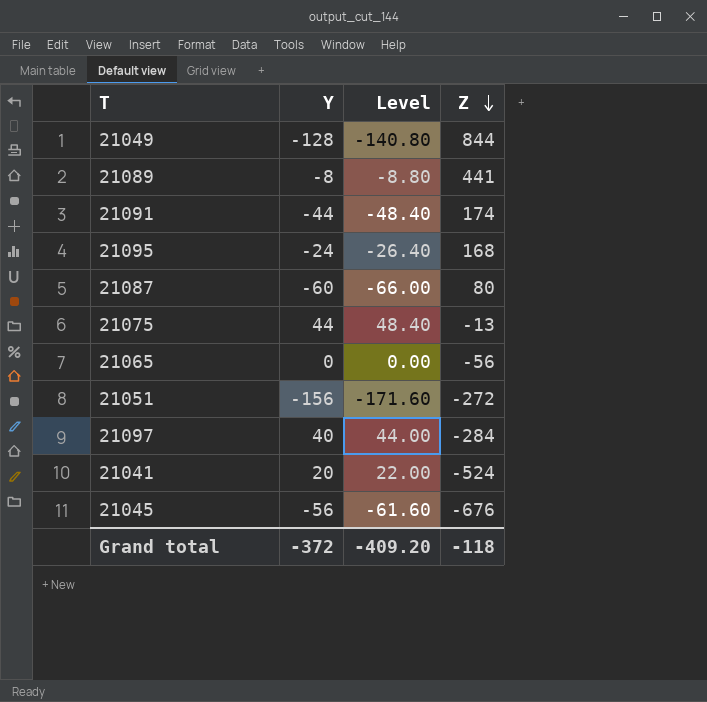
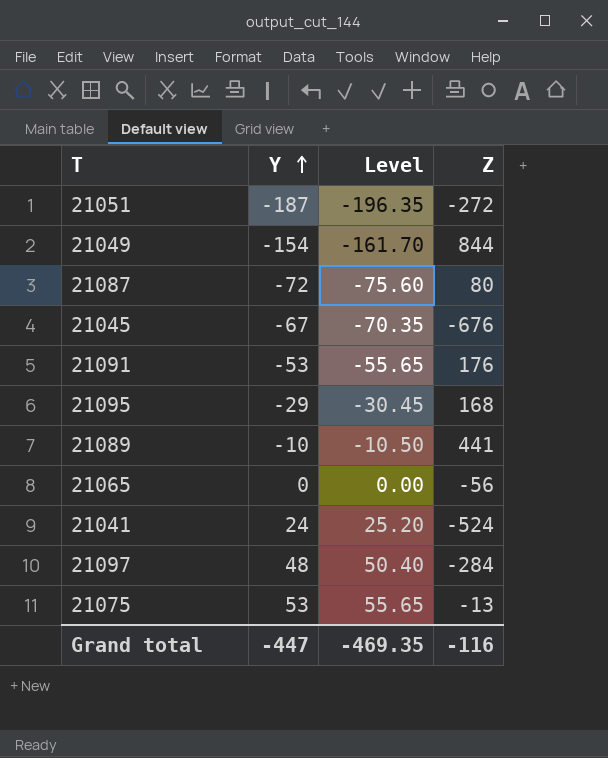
row order: Z descending -> Y ascending
column Level | formula: [Y] * 1.1 -> [Y] * 1.05
21051 | Y: -156 -> -187
21049 | Y: -128 -> -154
21087 | Y: -60 -> -72
21045 | Y: -56 -> -67
21091 | Y: -44 -> -53
21091 | Z: 174 -> 176
21095 | Y: -24 -> -29
21089 | Y: -8 -> -10
21041 | Y: 20 -> 24
21097 | Y: 40 -> 48
21075 | Y: 44 -> 53
Grand total | Y: -372 -> -447
Grand total | Level: -409.20 -> -469.35
Grand total | Z: -118 -> -116

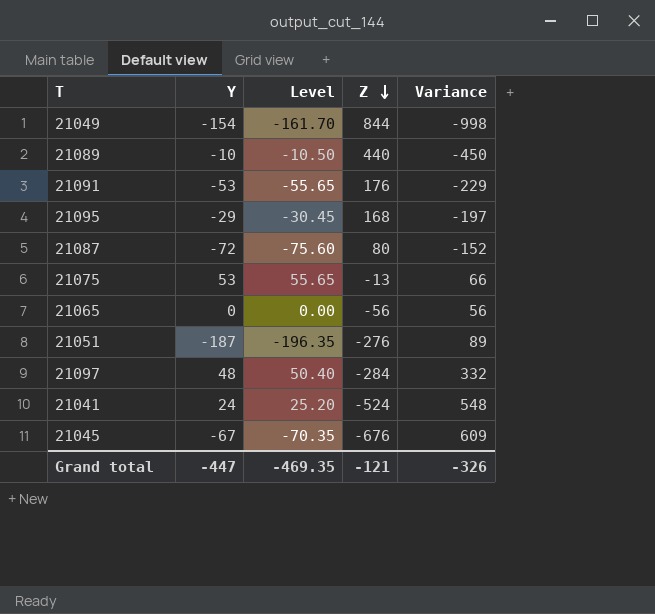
row order: Y ascending -> Z descending
column Variance | formula: none -> [Y] - [Z]
21089 | Z: 441 -> 440
21051 | Z: -272 -> -276
Grand total | Z: -116 -> -121

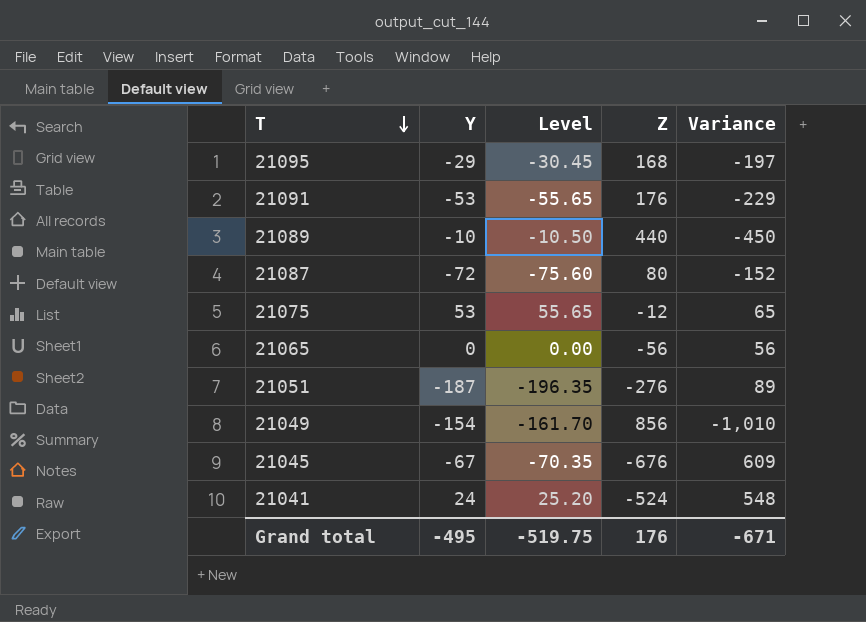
row order: Z descending -> T descending
row 21097: 48 | 50.40 | -284 | 332 -> none
21075 | Z: -13 -> -12
21075 | Variance: 66 -> 65
21049 | Z: 844 -> 856
21049 | Variance: -998 -> -1,010
Grand total | Y: -447 -> -495
Grand total | Level: -469.35 -> -519.75
Grand total | Z: -121 -> 176
Grand total | Variance: -326 -> -671

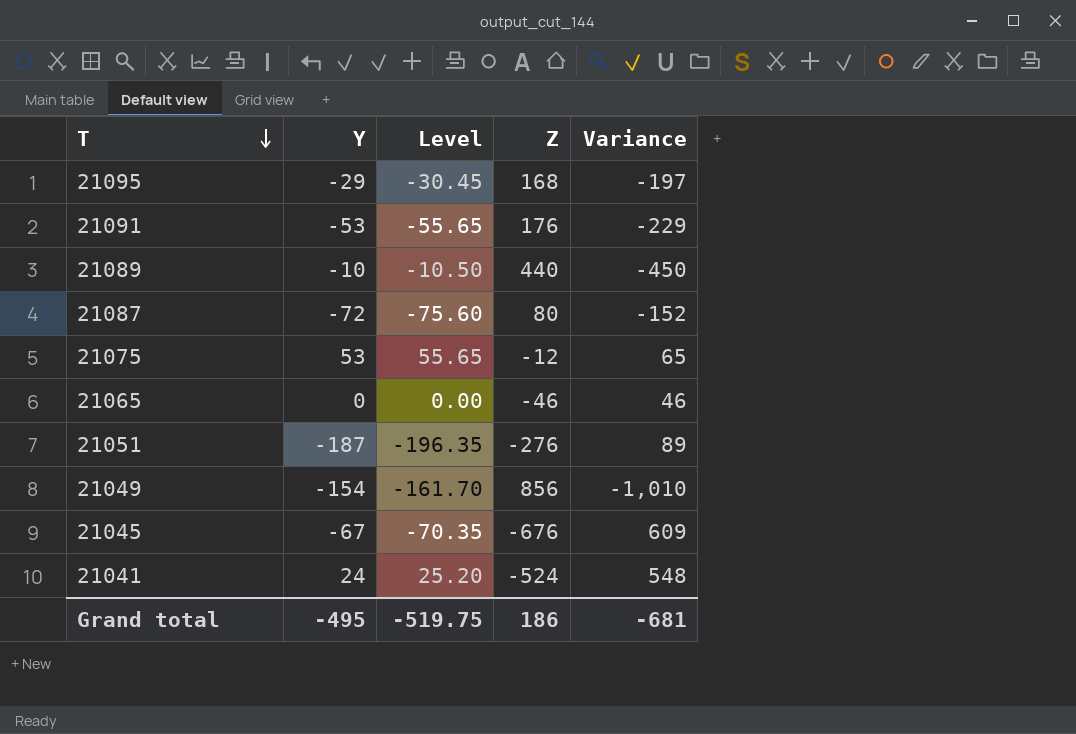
21065 | Z: -56 -> -46
21065 | Variance: 56 -> 46
Grand total | Z: 176 -> 186
Grand total | Variance: -671 -> -681

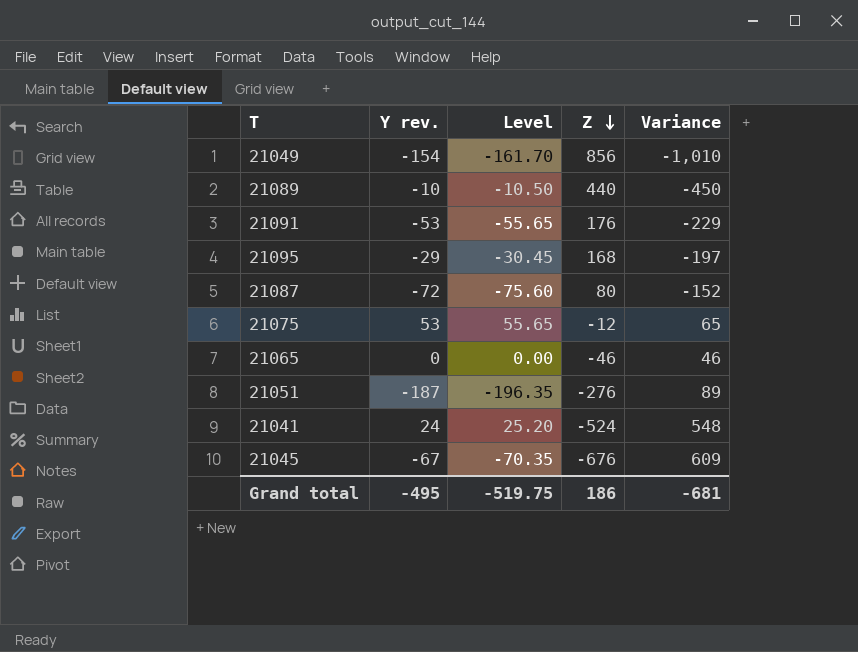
row order: T descending -> Z descending
column name: Y -> Y rev.

